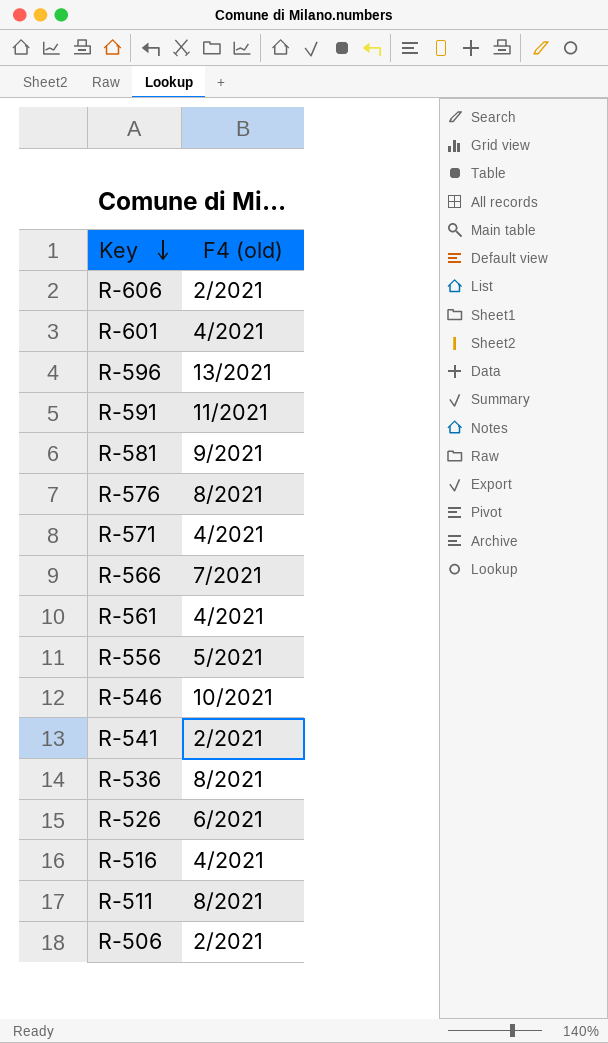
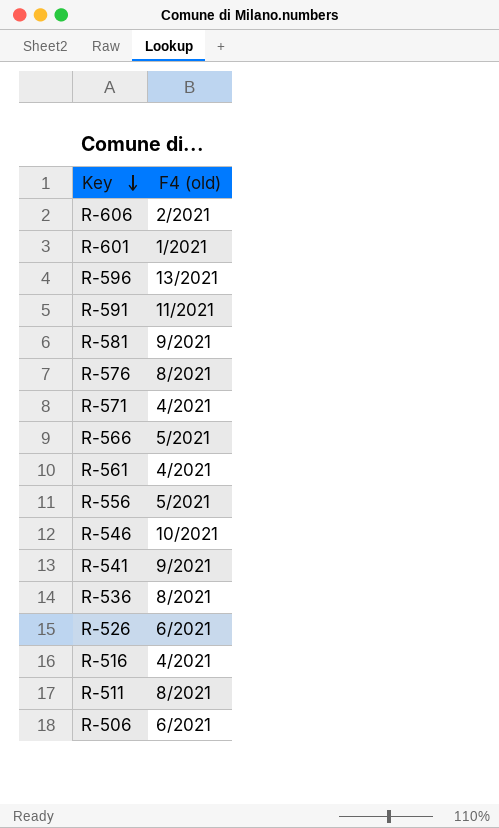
R-601 | F4 (old): 4/2021 -> 1/2021
R-566 | F4 (old): 7/2021 -> 5/2021
R-541 | F4 (old): 2/2021 -> 9/2021
R-506 | F4 (old): 2/2021 -> 6/2021

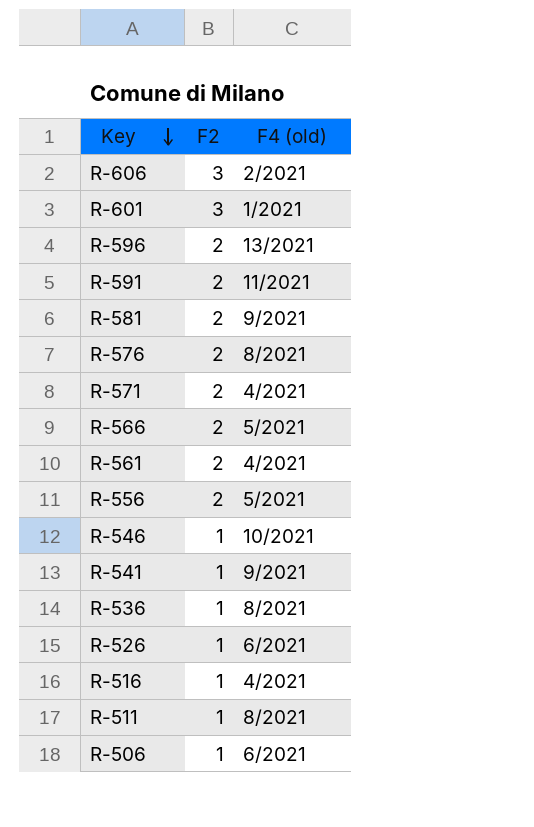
column F2 | position: none -> 2

